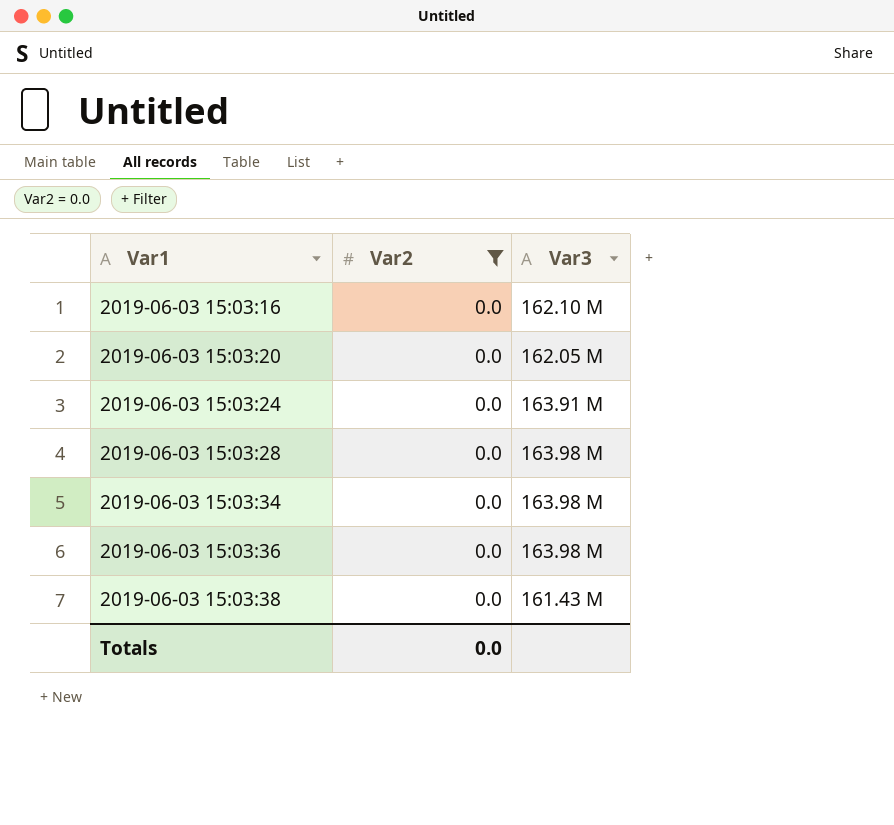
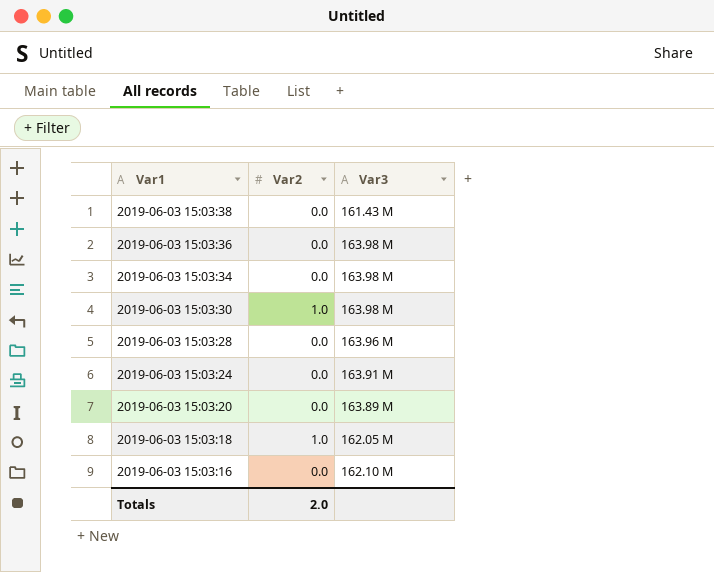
filter: Var2 = 0.0 -> none
row order: Var1 ascending -> Var1 descending
2019-06-03 15:03:28 | Var3: 163.98 M -> 163.96 M
2019-06-03 15:03:20 | Var3: 162.05 M -> 163.89 M
Totals | Var2: 0.0 -> 2.0

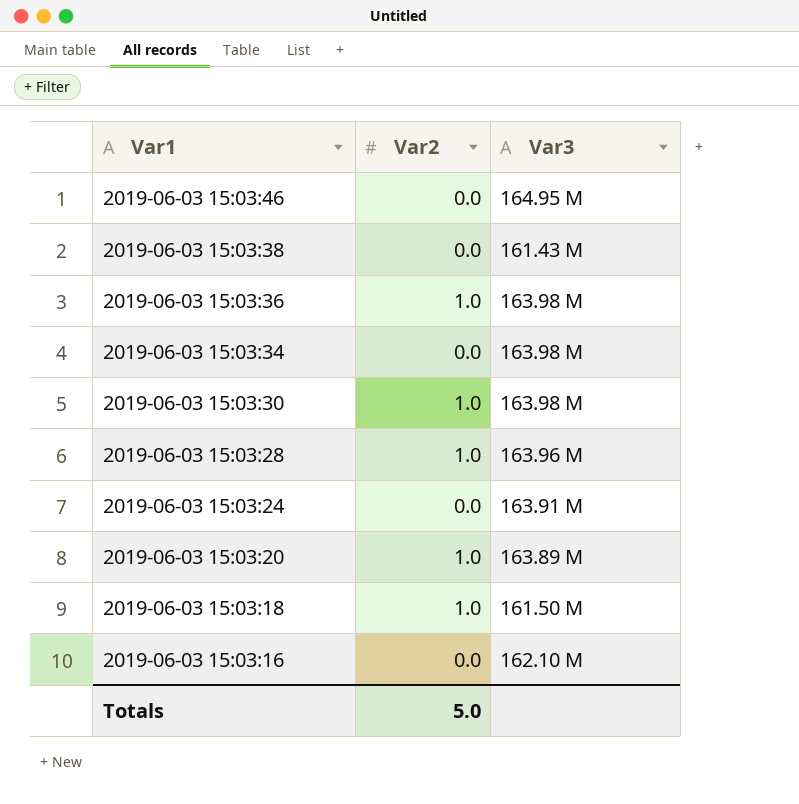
row 2019-06-03 15:03:46: none -> 0.0 | 164.95 M
2019-06-03 15:03:36 | Var2: 0.0 -> 1.0
2019-06-03 15:03:28 | Var2: 0.0 -> 1.0
2019-06-03 15:03:20 | Var2: 0.0 -> 1.0
2019-06-03 15:03:18 | Var3: 162.05 M -> 161.50 M
Totals | Var2: 2.0 -> 5.0

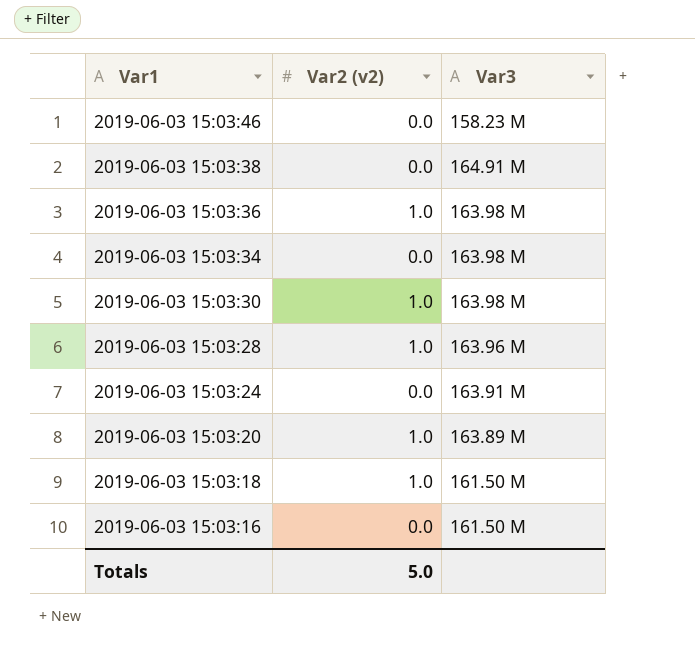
column name: Var2 -> Var2 (v2)
2019-06-03 15:03:46 | Var3: 164.95 M -> 158.23 M
2019-06-03 15:03:38 | Var3: 161.43 M -> 164.91 M
2019-06-03 15:03:16 | Var3: 162.10 M -> 161.50 M

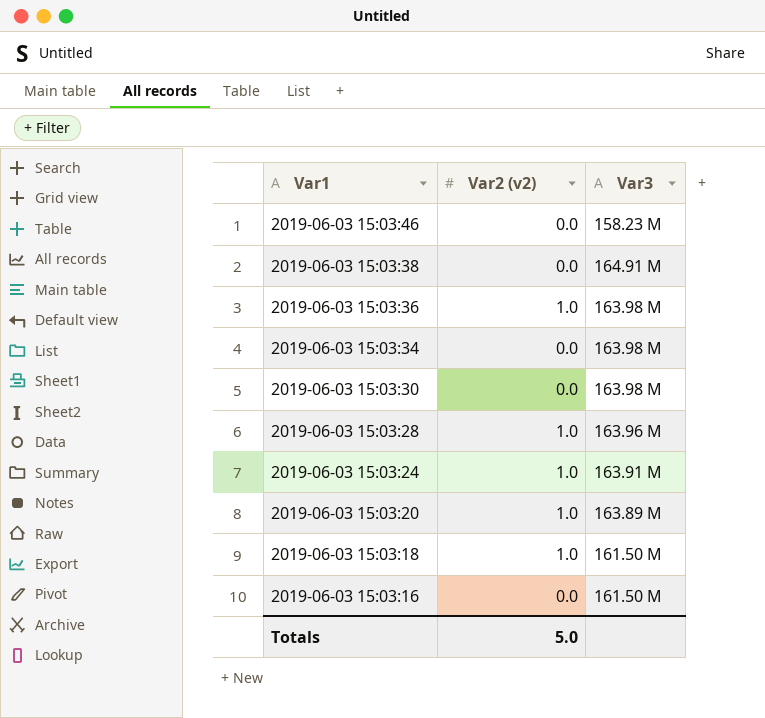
2019-06-03 15:03:30 | Var2 (v2): 1.0 -> 0.0
2019-06-03 15:03:24 | Var2 (v2): 0.0 -> 1.0

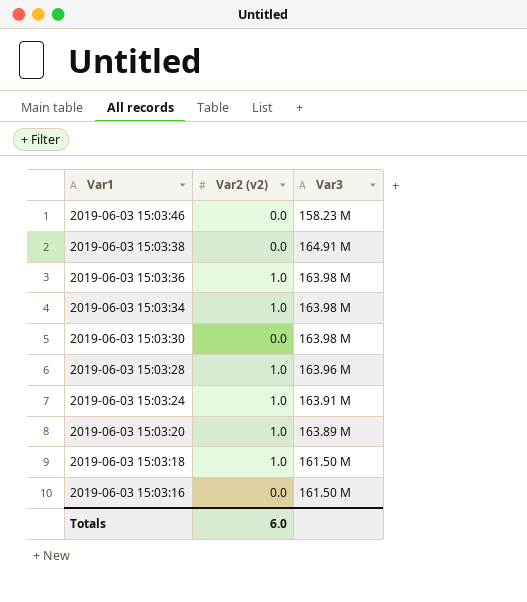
2019-06-03 15:03:34 | Var2 (v2): 0.0 -> 1.0
Totals | Var2 (v2): 5.0 -> 6.0

